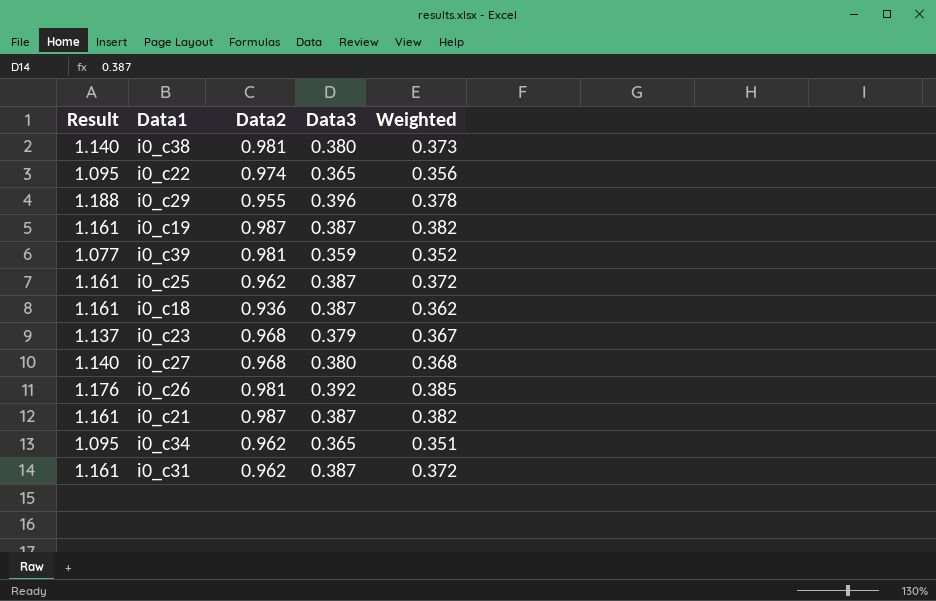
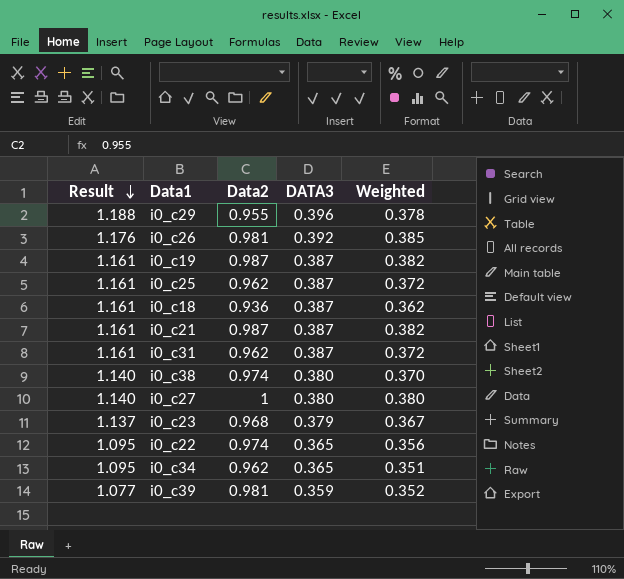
row order: none -> Result descending
column name: Data3 -> DATA3
i0_c38 | Data2: 0.981 -> 0.974
i0_c38 | Weighted: 0.373 -> 0.370
i0_c27 | Data2: 0.968 -> 1
i0_c27 | Weighted: 0.368 -> 0.380

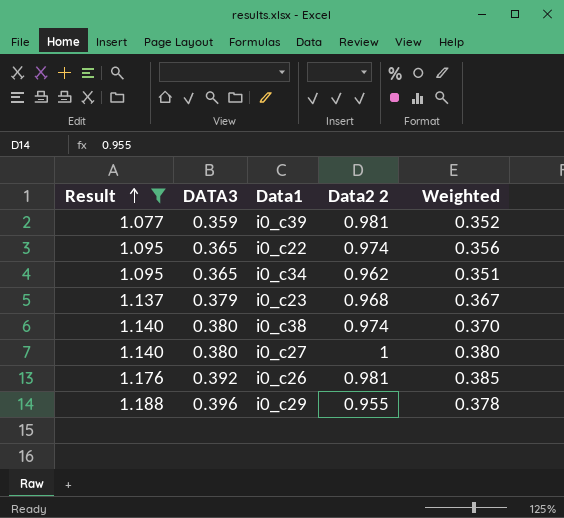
filter: none -> Result != 1.161
row order: Result descending -> Result ascending
column DATA3 | position: 4 -> 2
column name: Data2 -> Data2 2

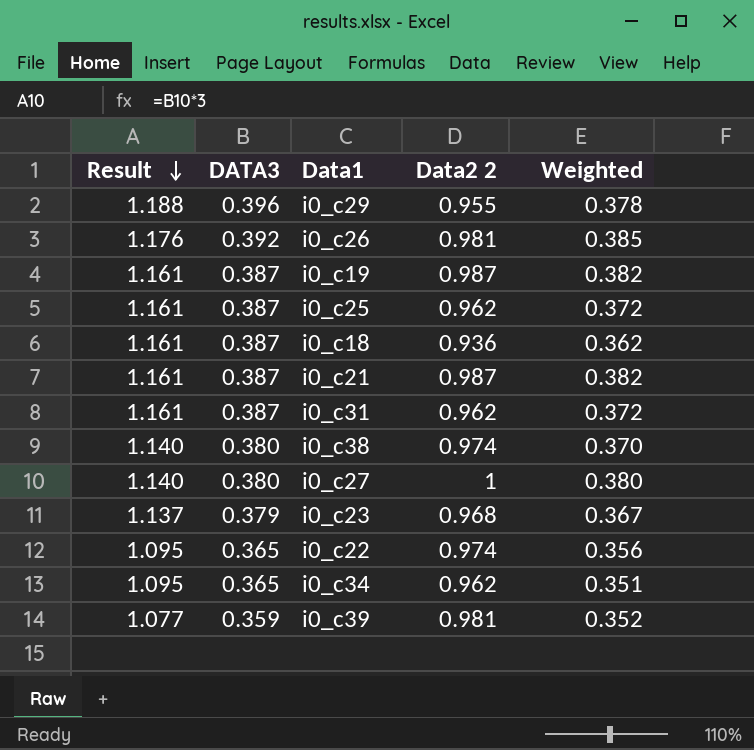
filter: Result != 1.161 -> none
row order: Result ascending -> Result descending

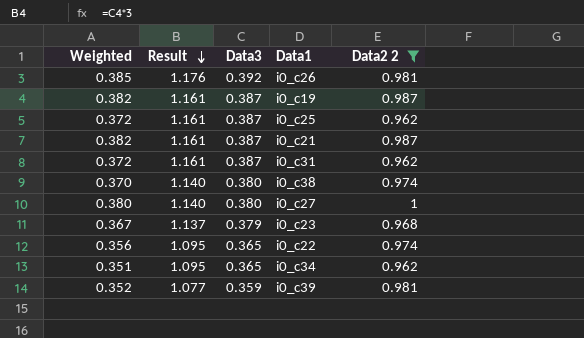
filter: none -> Data2 2 >= 0.962
column Weighted | position: 5 -> 1
column name: DATA3 -> Data3

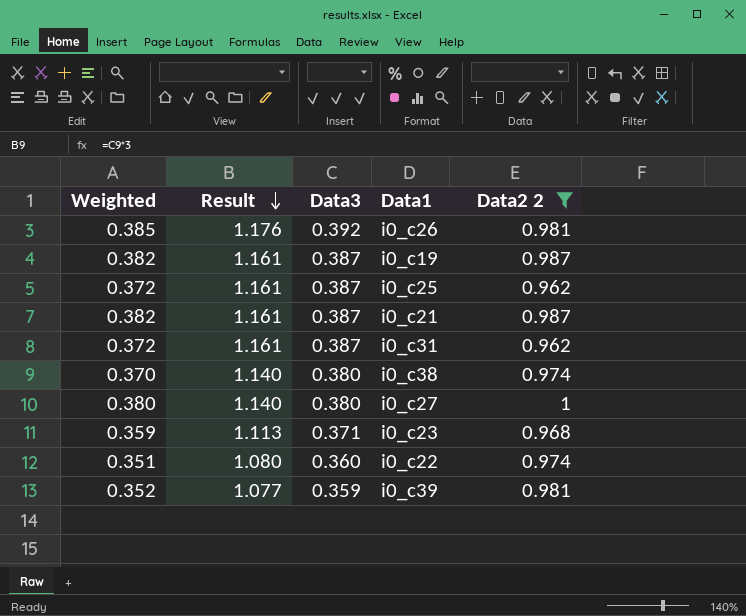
row i0_c34: 0.351 | 1.095 | 0.365 | 0.962 -> none
i0_c23 | Weighted: 0.367 -> 0.359
i0_c23 | Result: 1.137 -> 1.113
i0_c23 | Data3: 0.379 -> 0.371
i0_c22 | Weighted: 0.356 -> 0.351
i0_c22 | Result: 1.095 -> 1.080
i0_c22 | Data3: 0.365 -> 0.360

